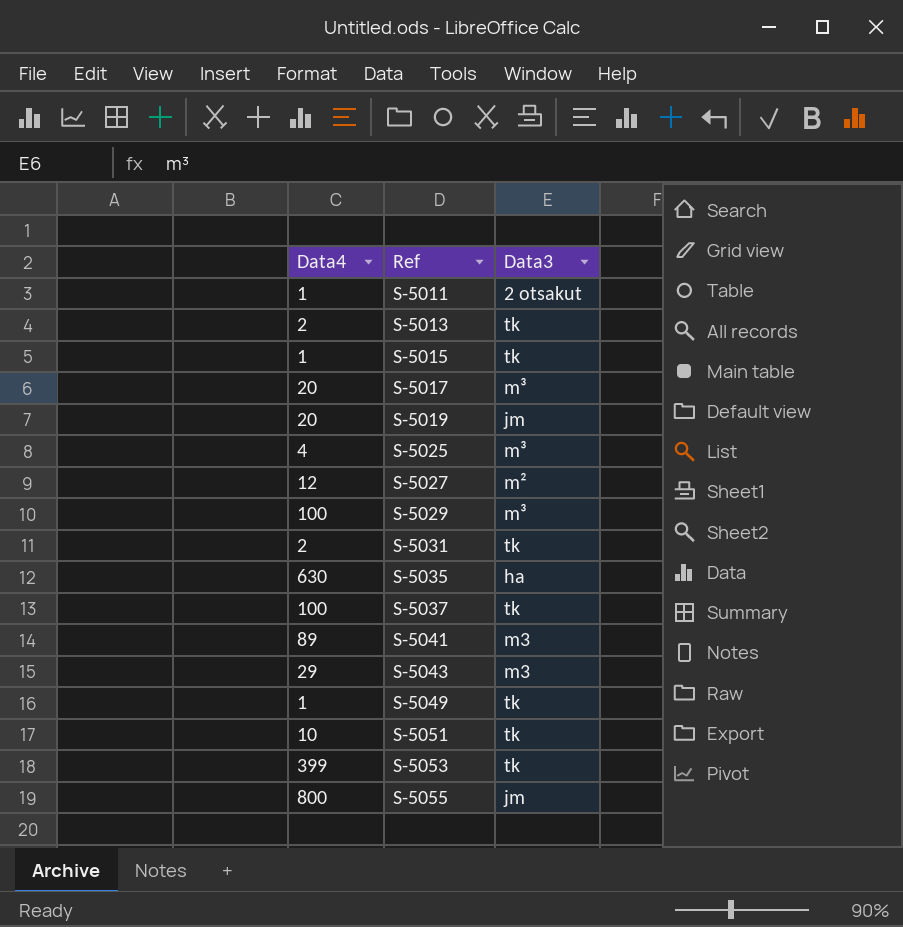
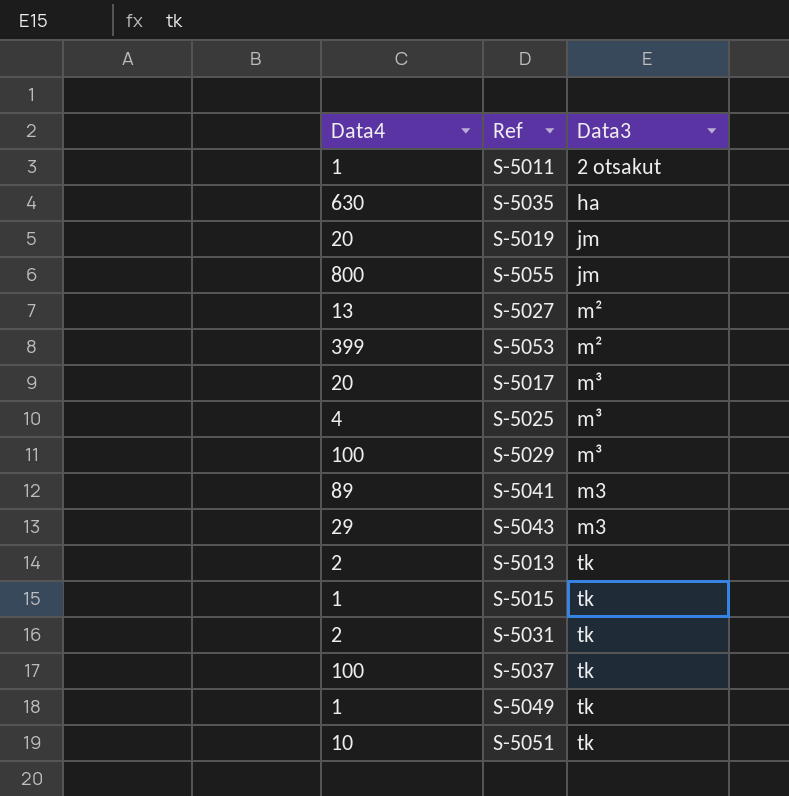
row order: Ref ascending -> Data3 ascending
S-5027 | Data4: 12 -> 13
S-5053 | Data3: tk -> m²

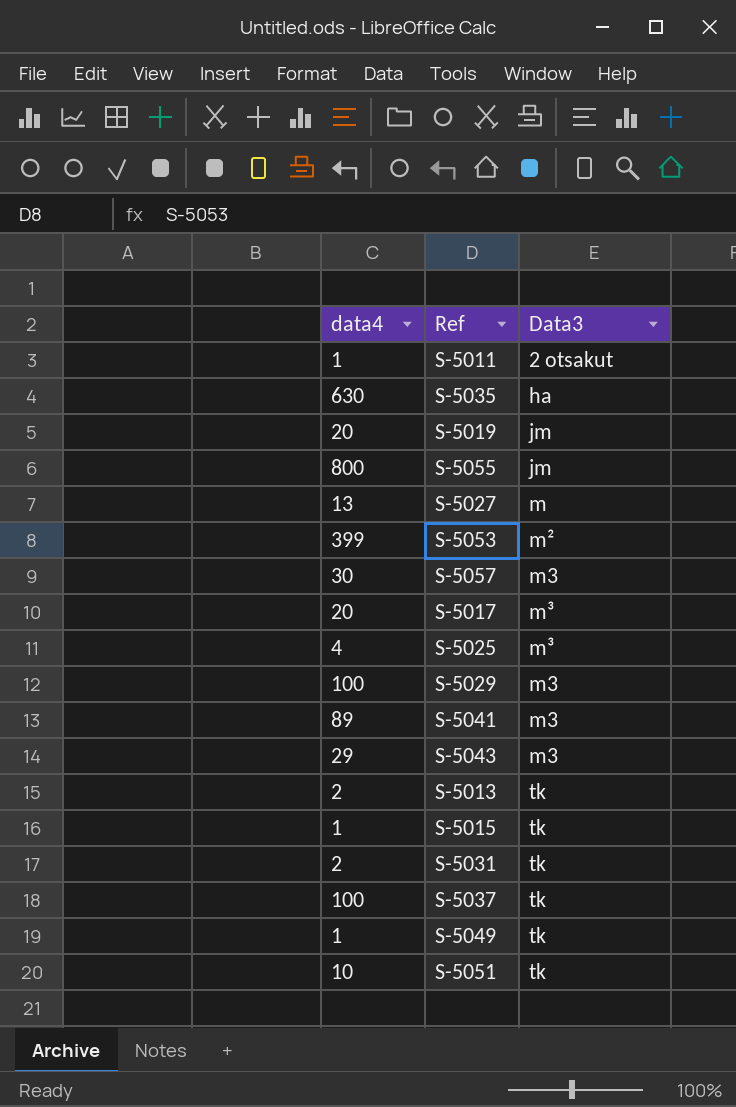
column name: Data4 -> data4
S-5027 | Data3: m² -> m
row S-5057: none -> 30 | m3
S-5029 | Data3: m³ -> m3

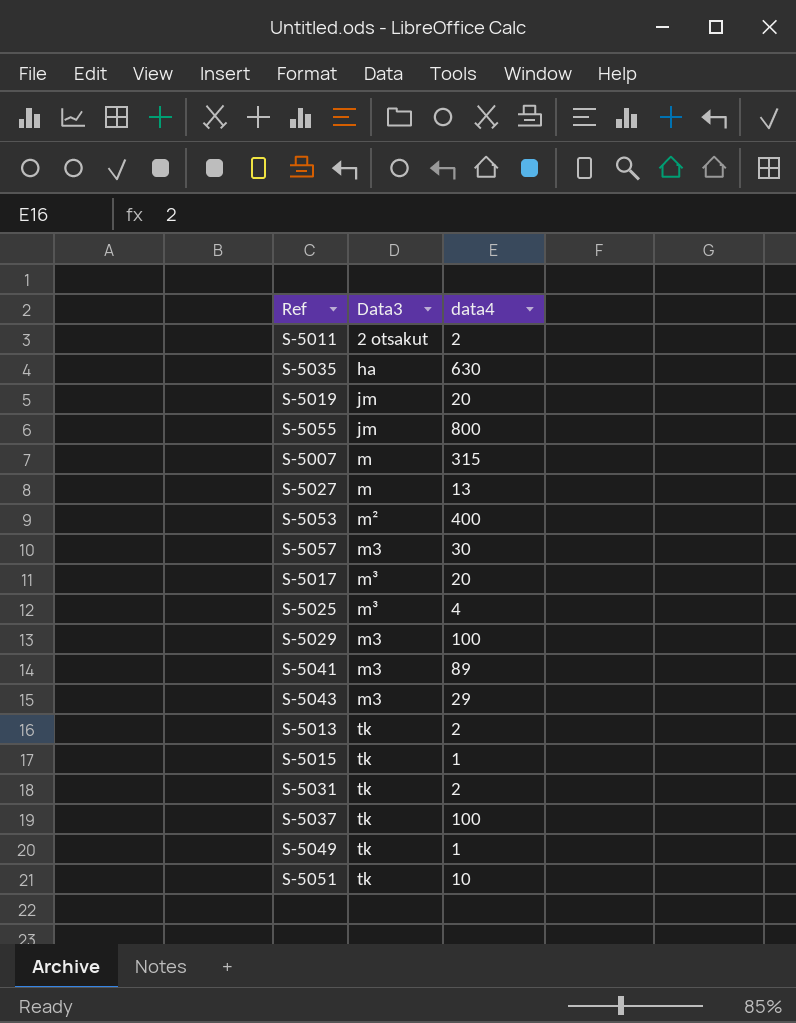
column data4 | position: 1 -> 3
S-5011 | data4: 1 -> 2
row S-5007: none -> m | 315
S-5053 | data4: 399 -> 400

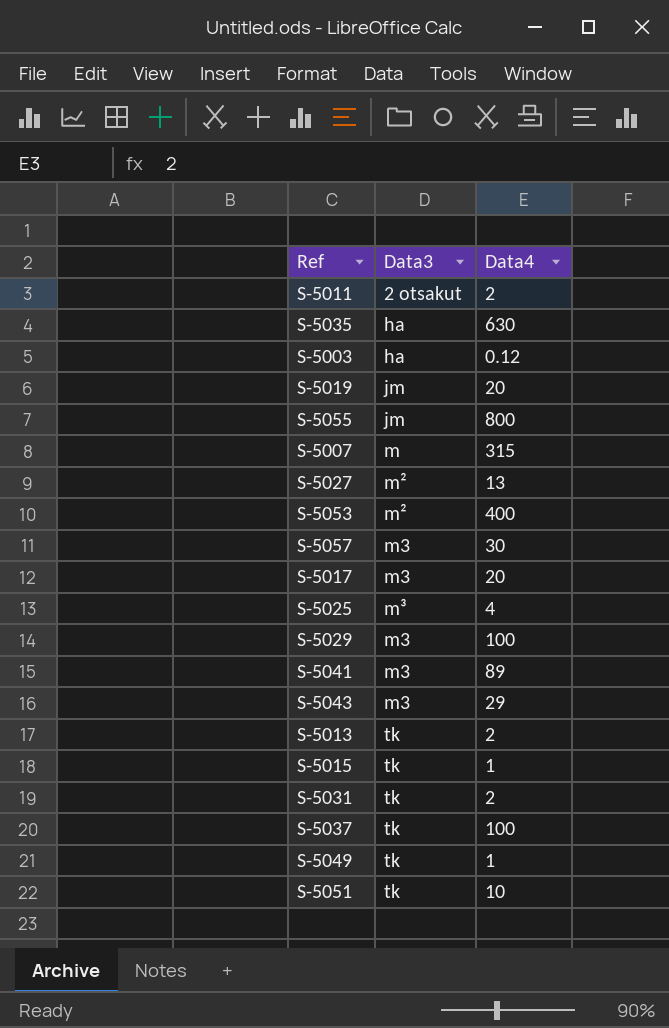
column name: data4 -> Data4
row S-5003: none -> ha | 0.12
S-5027 | Data3: m -> m²
S-5017 | Data3: m³ -> m3

